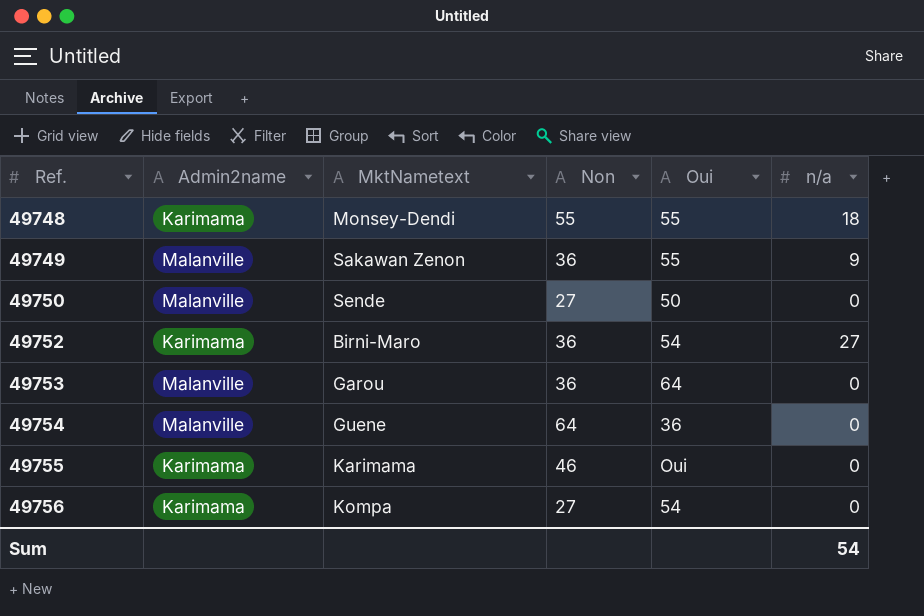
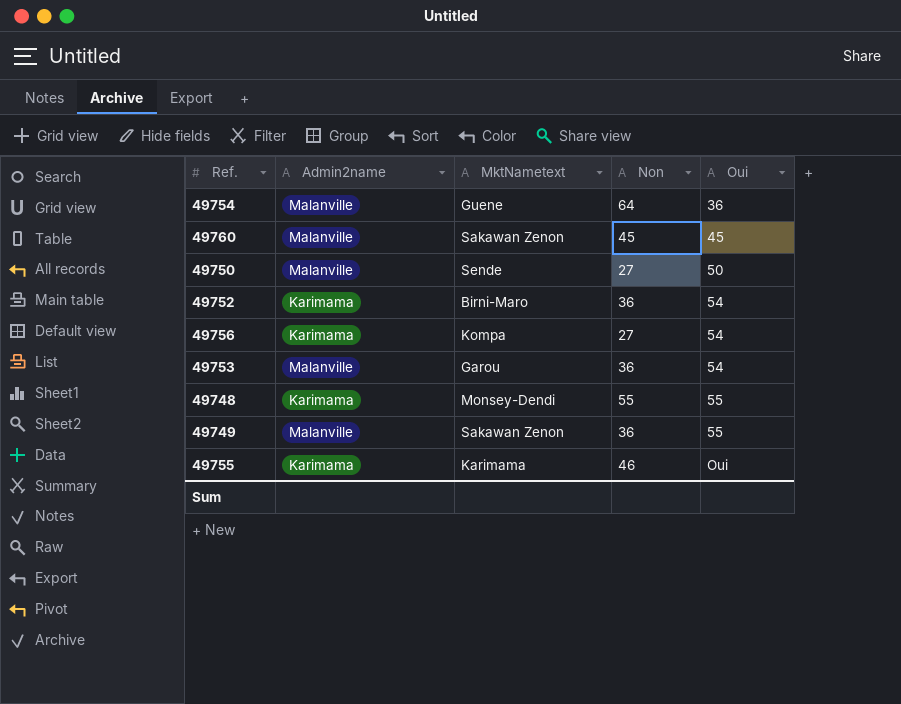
row order: Ref. ascending -> Oui ascending
column n/a | position: 6 -> none
row 49760: none -> Malanville | Sakawan Zenon | 45 | 45
49753 | Oui: 64 -> 54

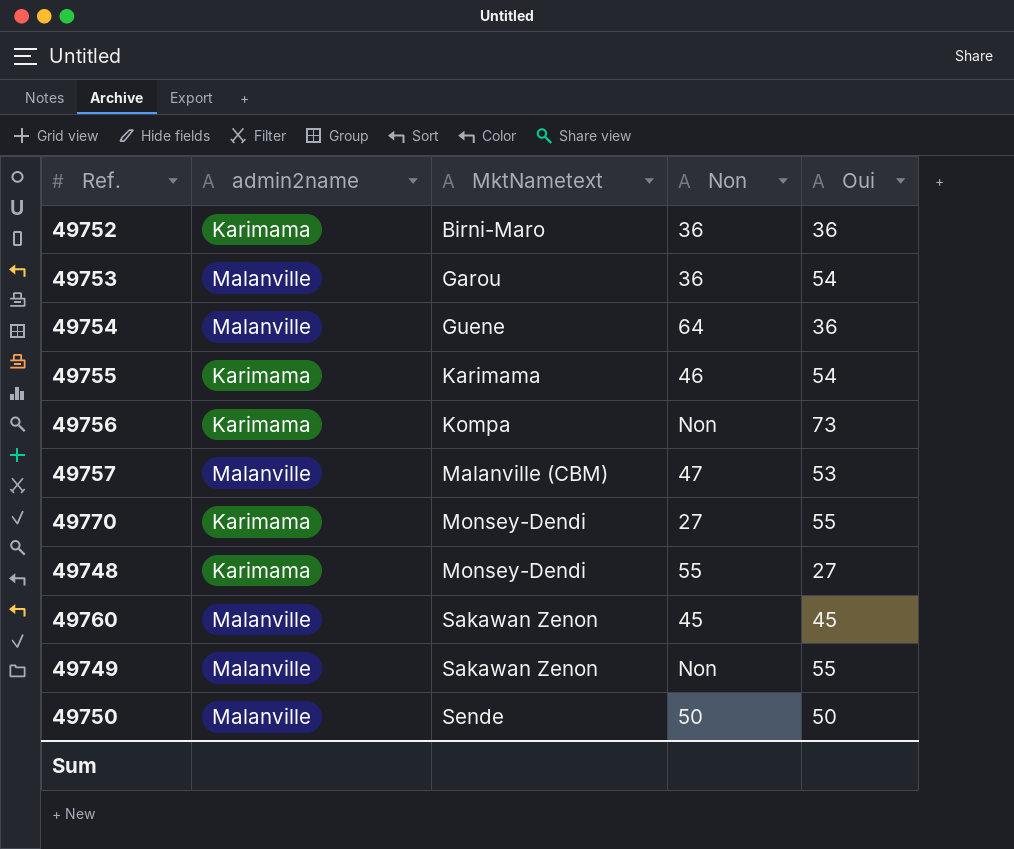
row order: Oui ascending -> MktNametext ascending
column name: Admin2name -> admin2name
49752 | Oui: 54 -> 36
49755 | Oui: Oui -> 54
49756 | Non: 27 -> Non
49756 | Oui: 54 -> 73
row 49757: none -> Malanville | Malanville (CBM) | 47 | 53
row 49770: none -> Karimama | Monsey-Dendi | 27 | 55
49748 | Oui: 55 -> 27
49749 | Non: 36 -> Non
49750 | Non: 27 -> 50

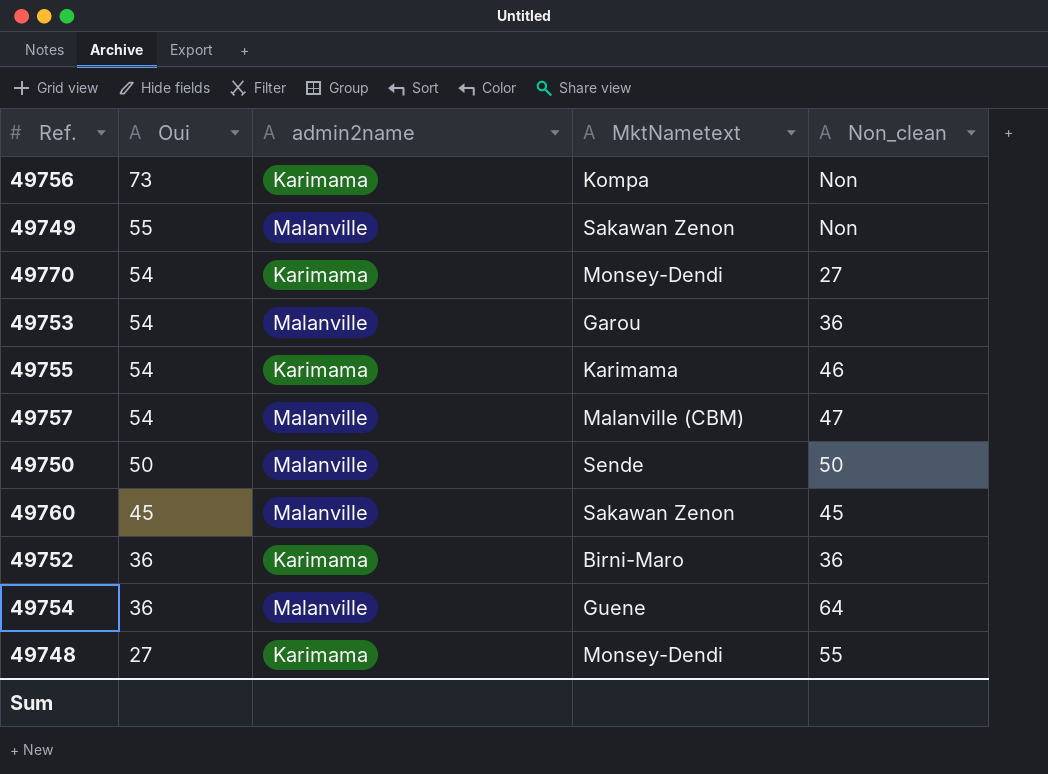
row order: MktNametext ascending -> Oui descending
column Oui | position: 5 -> 2
column name: Non -> Non_clean
49770 | Oui: 55 -> 54
49757 | Oui: 53 -> 54

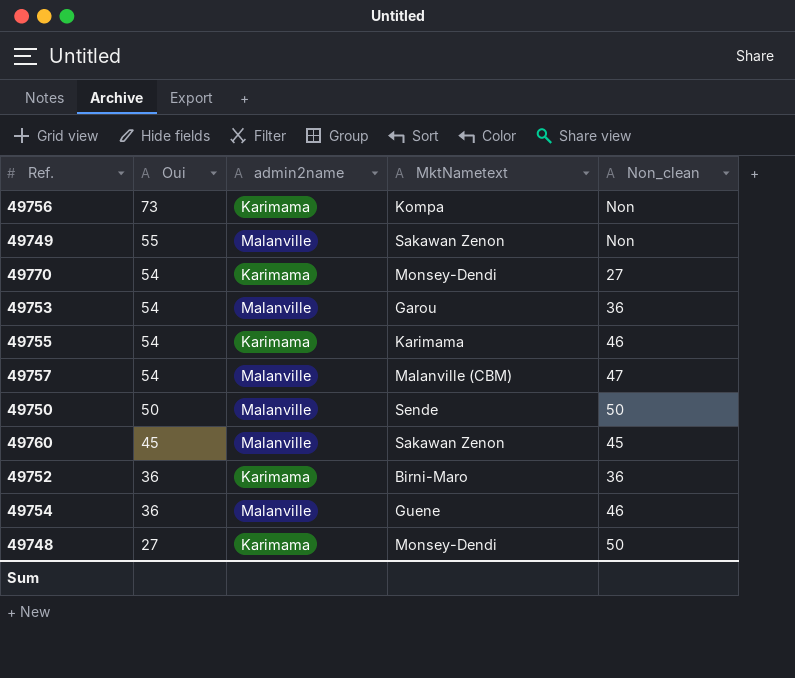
49754 | Non_clean: 64 -> 46
49748 | Non_clean: 55 -> 50

